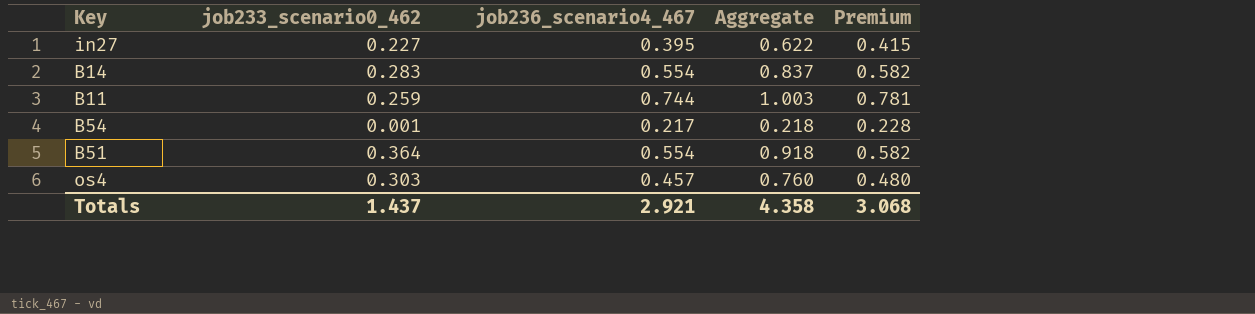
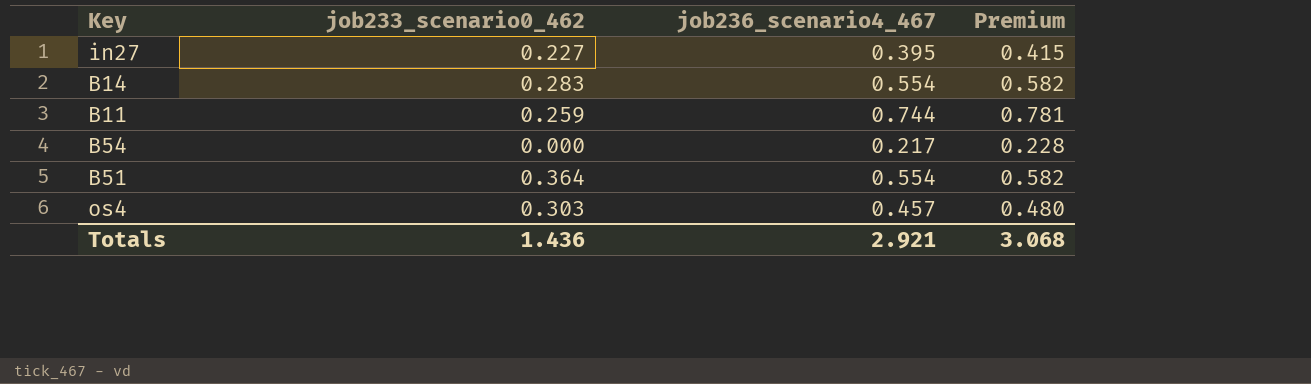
column Aggregate | formula: [job233_scenario0_462] + [job236_scenario4_467] -> none
B54 | job233_scenario0_462: 0.001 -> 0.000
Totals | job233_scenario0_462: 1.437 -> 1.436

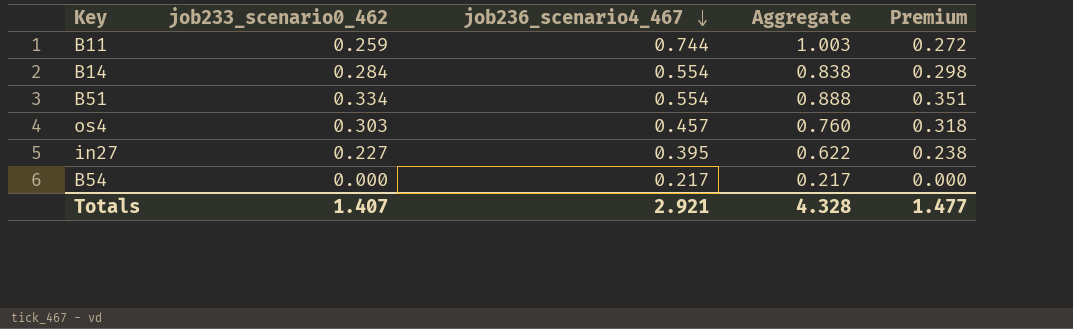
row order: none -> job236_scenario4_467 descending
column Aggregate | formula: none -> [job233_scenario0_462] + [job236_scenario4_467]
column Premium | formula: [job236_scenario4_467] * 1.05 -> [job233_scenario0_462] * 1.05
B14 | job233_scenario0_462: 0.283 -> 0.284
B51 | job233_scenario0_462: 0.364 -> 0.334
Totals | job233_scenario0_462: 1.436 -> 1.407
Totals | Premium: 3.068 -> 1.477

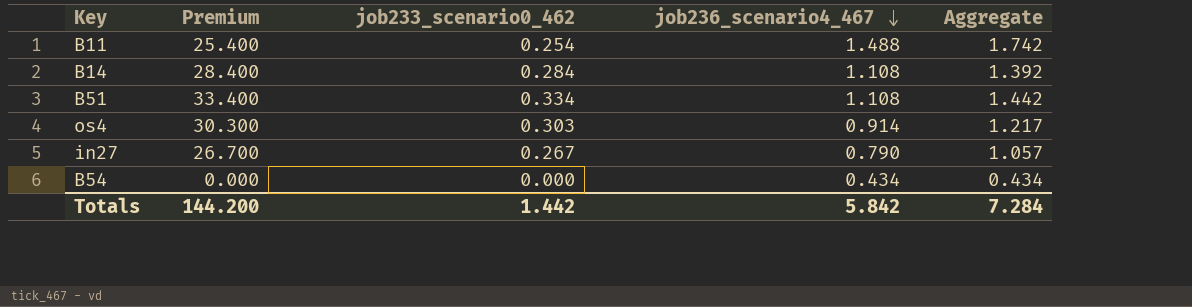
column Premium | formula: [job233_scenario0_462] * 1.05 -> [job233_scenario0_462] * 100
column Premium | position: 5 -> 2
B11 | job233_scenario0_462: 0.259 -> 0.254
B11 | job236_scenario4_467: 0.744 -> 1.488
B11 | Aggregate: 1.003 -> 1.742
B14 | job236_scenario4_467: 0.554 -> 1.108
B14 | Aggregate: 0.838 -> 1.392
B51 | job236_scenario4_467: 0.554 -> 1.108
B51 | Aggregate: 0.888 -> 1.442
os4 | job236_scenario4_467: 0.457 -> 0.914
os4 | Aggregate: 0.760 -> 1.217
in27 | job233_scenario0_462: 0.227 -> 0.267
in27 | job236_scenario4_467: 0.395 -> 0.790
in27 | Aggregate: 0.622 -> 1.057
B54 | job236_scenario4_467: 0.217 -> 0.434
B54 | Aggregate: 0.217 -> 0.434
Totals | Premium: 1.477 -> 144.200
Totals | job233_scenario0_462: 1.407 -> 1.442
Totals | job236_scenario4_467: 2.921 -> 5.842
Totals | Aggregate: 4.328 -> 7.284

